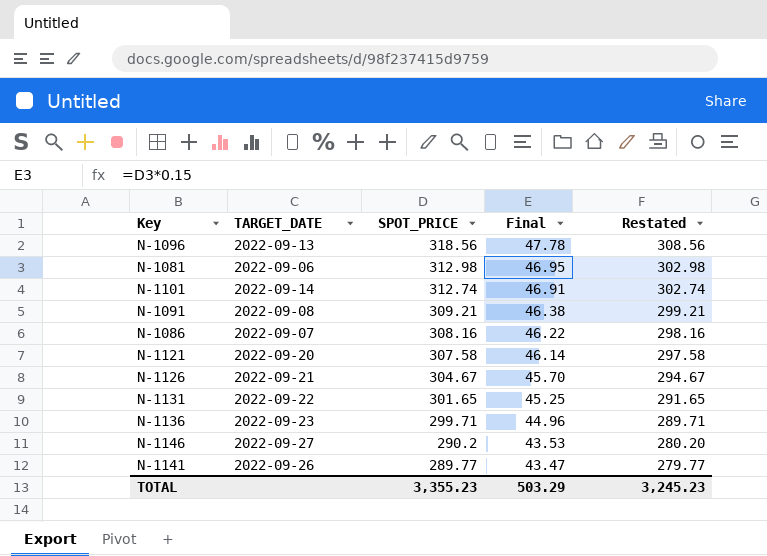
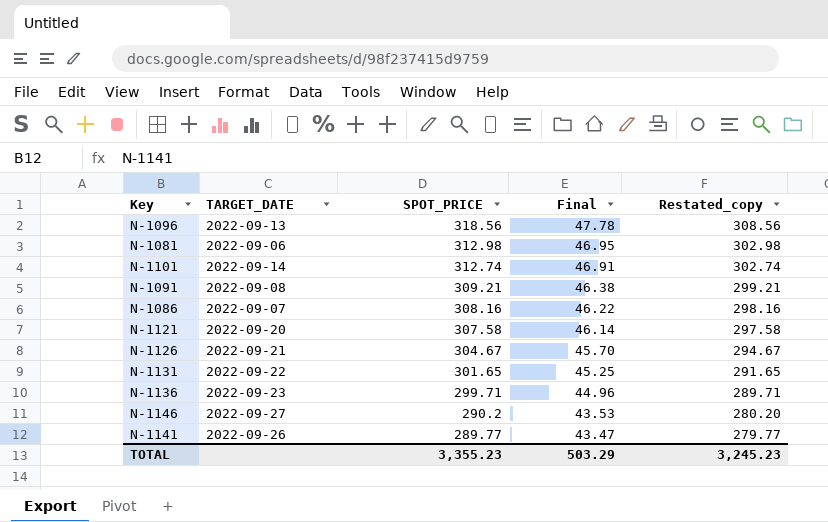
column name: Restated -> Restated_copy

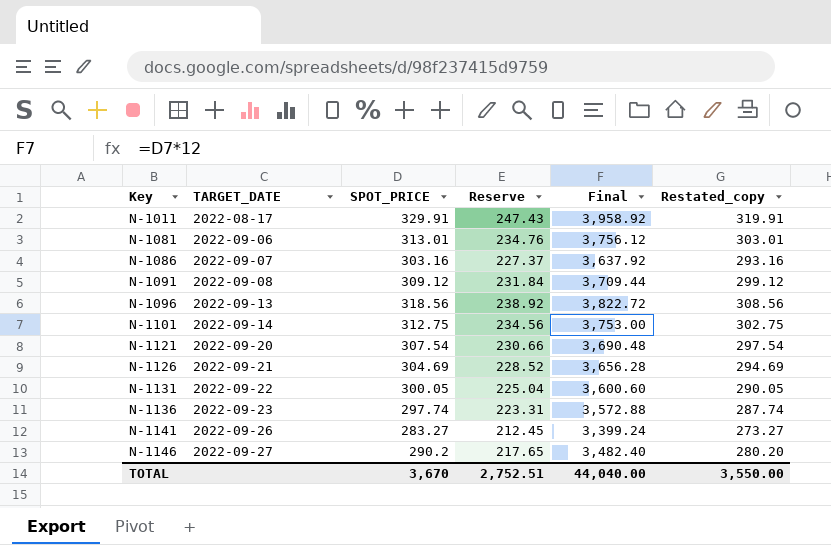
row order: SPOT_PRICE descending -> Key ascending
column Reserve | formula: none -> [SPOT_PRICE] * 0.75
column Final | formula: [SPOT_PRICE] * 0.15 -> [SPOT_PRICE] * 12
row N-1011: none -> 2022-08-17 | 329.91 | 247.43 | 3,958.92 | 319.91
N-1081 | SPOT_PRICE: 312.98 -> 313.01
N-1081 | Restated_copy: 302.98 -> 303.01
N-1086 | SPOT_PRICE: 308.16 -> 303.16
N-1086 | Restated_copy: 298.16 -> 293.16
N-1091 | SPOT_PRICE: 309.21 -> 309.12
N-1091 | Restated_copy: 299.21 -> 299.12
N-1101 | SPOT_PRICE: 312.74 -> 312.75
N-1101 | Restated_copy: 302.74 -> 302.75
N-1121 | SPOT_PRICE: 307.58 -> 307.54
N-1121 | Restated_copy: 297.58 -> 297.54
N-1126 | SPOT_PRICE: 304.67 -> 304.69
N-1126 | Restated_copy: 294.67 -> 294.69
N-1131 | SPOT_PRICE: 301.65 -> 300.05
N-1131 | Restated_copy: 291.65 -> 290.05
N-1136 | SPOT_PRICE: 299.71 -> 297.74
N-1136 | Restated_copy: 289.71 -> 287.74
N-1141 | SPOT_PRICE: 289.77 -> 283.27
N-1141 | Restated_copy: 279.77 -> 273.27
TOTAL | SPOT_PRICE: 3,355.23 -> 3,670
TOTAL | Final: 503.29 -> 44,040.00
TOTAL | Restated_copy: 3,245.23 -> 3,550.00

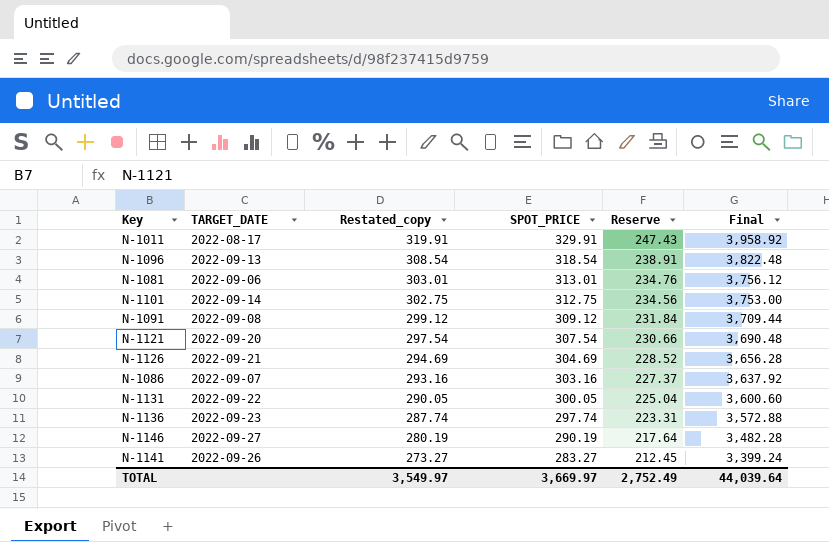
row order: Key ascending -> Restated_copy descending
column Restated_copy | position: 6 -> 3
N-1096 | Restated_copy: 308.56 -> 308.54
N-1096 | SPOT_PRICE: 318.56 -> 318.54
N-1096 | Reserve: 238.92 -> 238.91
N-1096 | Final: 3,822.72 -> 3,822.48
N-1146 | Restated_copy: 280.20 -> 280.19
N-1146 | SPOT_PRICE: 290.2 -> 290.19
N-1146 | Reserve: 217.65 -> 217.64
N-1146 | Final: 3,482.40 -> 3,482.28
TOTAL | Restated_copy: 3,550.00 -> 3,549.97
TOTAL | SPOT_PRICE: 3,670 -> 3,669.97
TOTAL | Reserve: 2,752.51 -> 2,752.49
TOTAL | Final: 44,040.00 -> 44,039.64

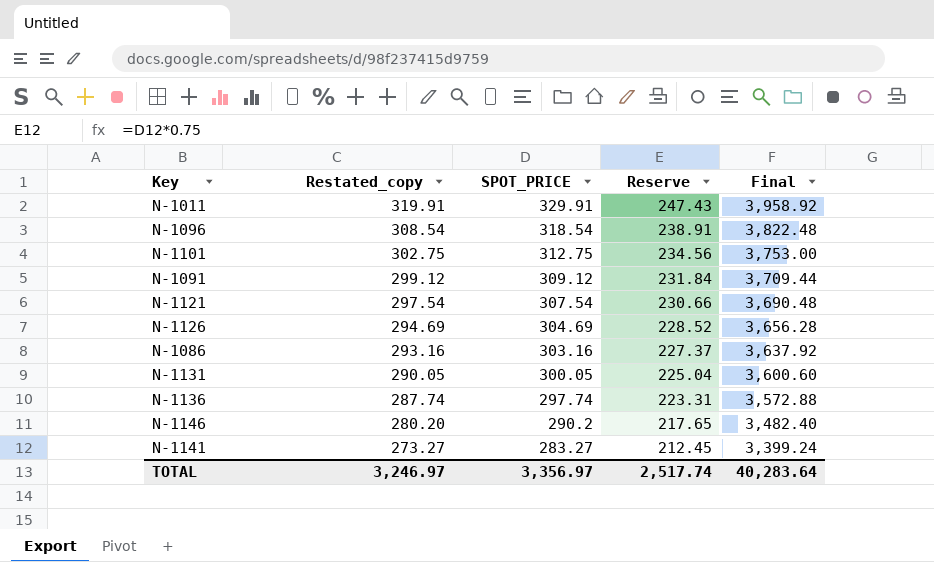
column TARGET_DATE | position: 2 -> none
row N-1081: 2022-09-06 | 303.01 | 313.01 | 234.76 | 3,756.12 -> none
N-1146 | Restated_copy: 280.19 -> 280.20
N-1146 | SPOT_PRICE: 290.19 -> 290.2
N-1146 | Reserve: 217.64 -> 217.65
N-1146 | Final: 3,482.28 -> 3,482.40
TOTAL | Restated_copy: 3,549.97 -> 3,246.97
TOTAL | SPOT_PRICE: 3,669.97 -> 3,356.97
TOTAL | Reserve: 2,752.49 -> 2,517.74
TOTAL | Final: 44,039.64 -> 40,283.64

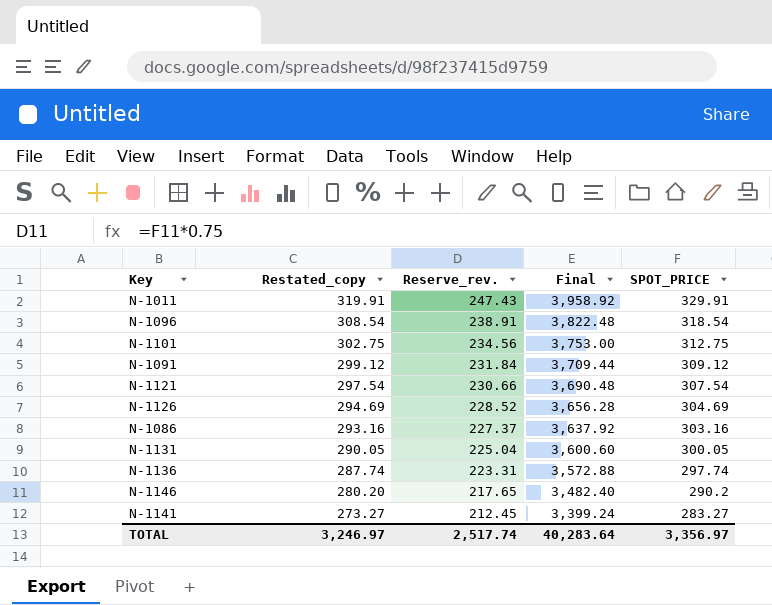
column name: Reserve -> Reserve_rev.
column SPOT_PRICE | position: 3 -> 5

